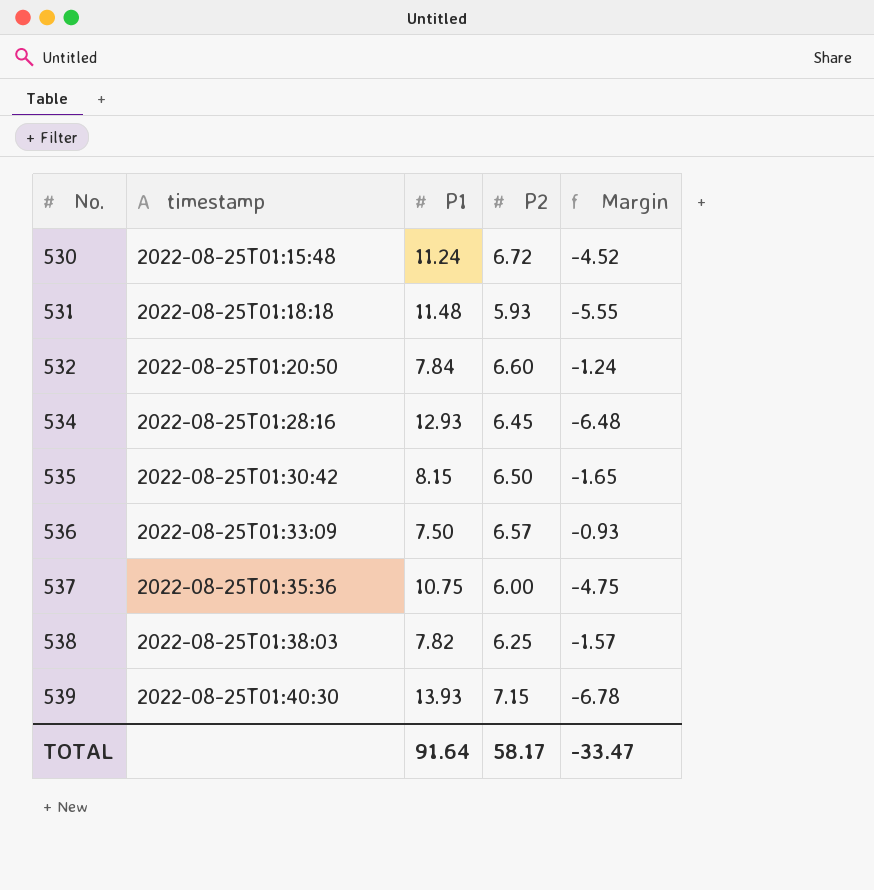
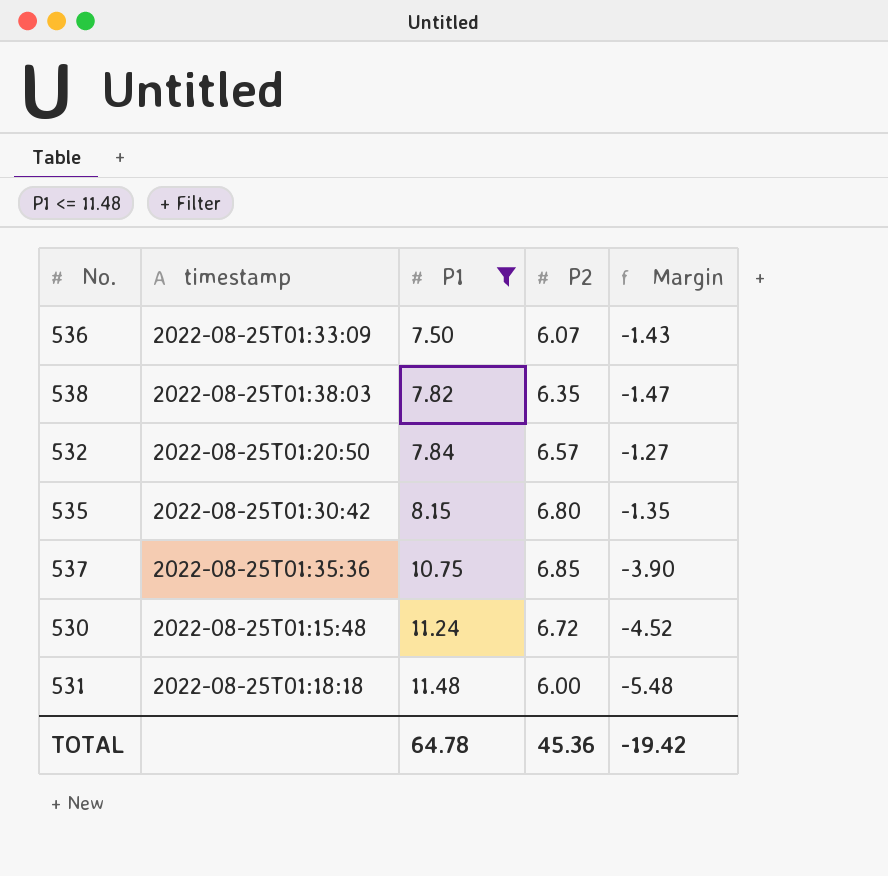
filter: none -> P1 <= 11.48
row order: No. ascending -> P1 ascending
536 | P2: 6.57 -> 6.07
536 | Margin: -0.93 -> -1.43
538 | P2: 6.25 -> 6.35
538 | Margin: -1.57 -> -1.47
532 | P2: 6.60 -> 6.57
532 | Margin: -1.24 -> -1.27
535 | P2: 6.50 -> 6.80
535 | Margin: -1.65 -> -1.35
537 | P2: 6.00 -> 6.85
537 | Margin: -4.75 -> -3.90
531 | P2: 5.93 -> 6.00
531 | Margin: -5.55 -> -5.48
TOTAL | P1: 91.64 -> 64.78
TOTAL | P2: 58.17 -> 45.36
TOTAL | Margin: -33.47 -> -19.42

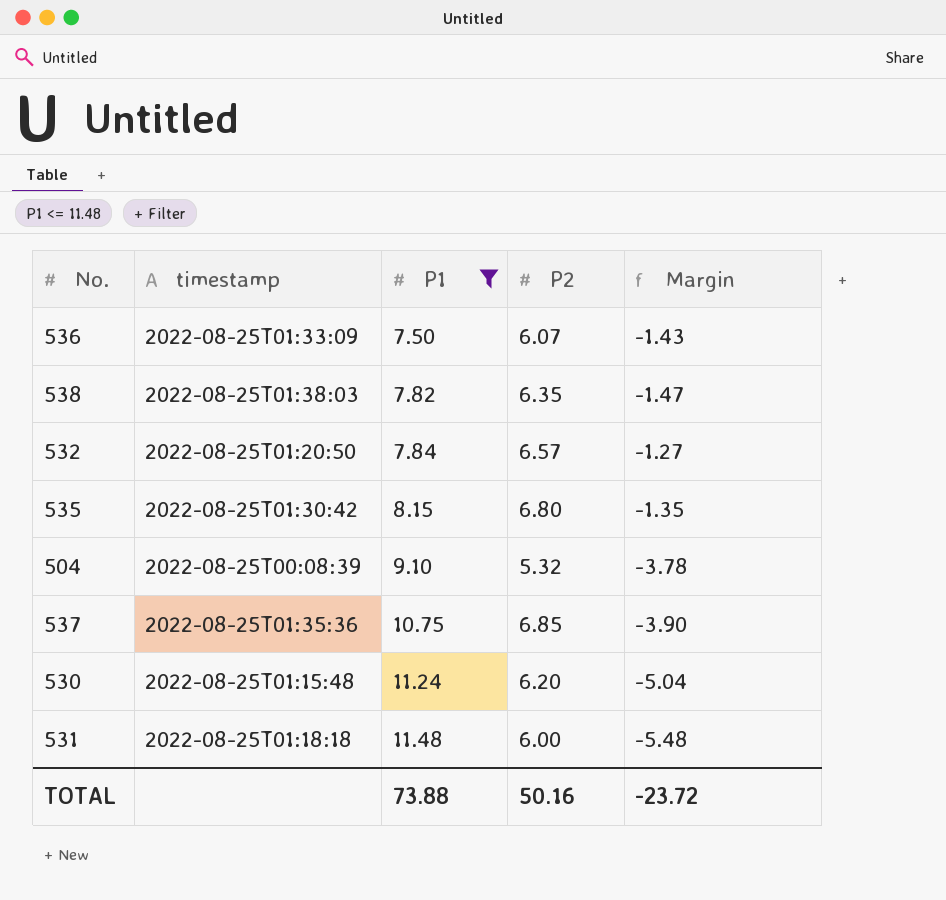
row 504: none -> 2022-08-25T00:08:39 | 9.10 | 5.32 | -3.78
530 | P2: 6.72 -> 6.20
530 | Margin: -4.52 -> -5.04
TOTAL | P1: 64.78 -> 73.88
TOTAL | P2: 45.36 -> 50.16
TOTAL | Margin: -19.42 -> -23.72

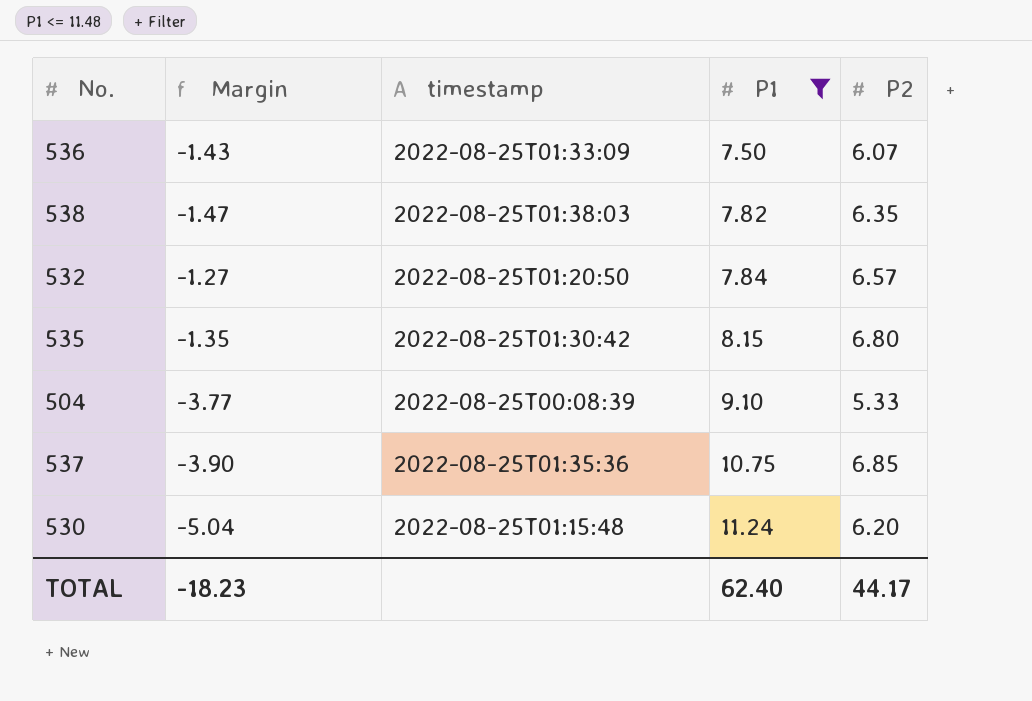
column Margin | position: 5 -> 2
row 531: 2022-08-25T01:18:18 | 11.48 | 6.00 | -5.48 -> none
504 | Margin: -3.78 -> -3.77
504 | P2: 5.32 -> 5.33
TOTAL | Margin: -23.72 -> -18.23
TOTAL | P1: 73.88 -> 62.40
TOTAL | P2: 50.16 -> 44.17

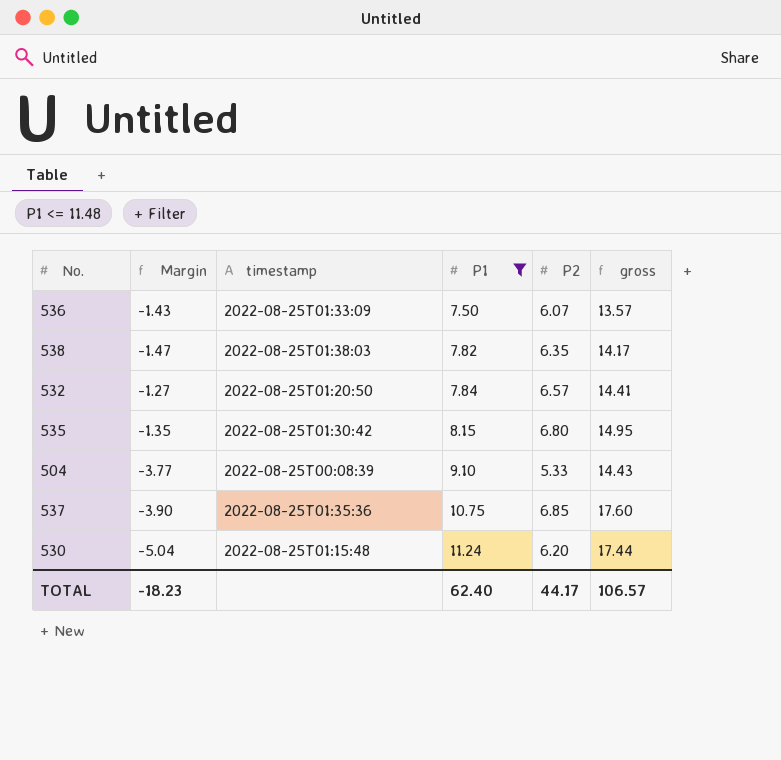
column gross | formula: none -> [P1] + [P2]

